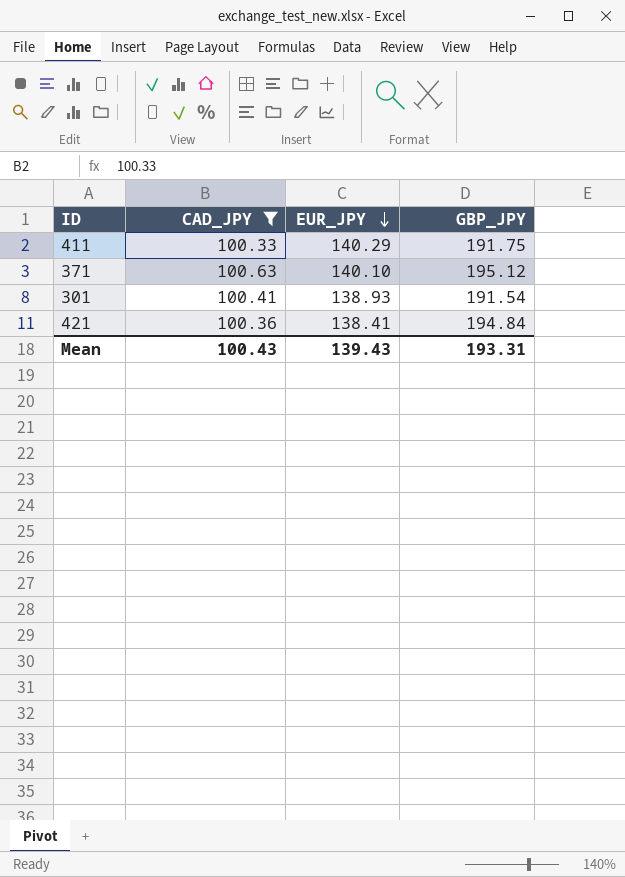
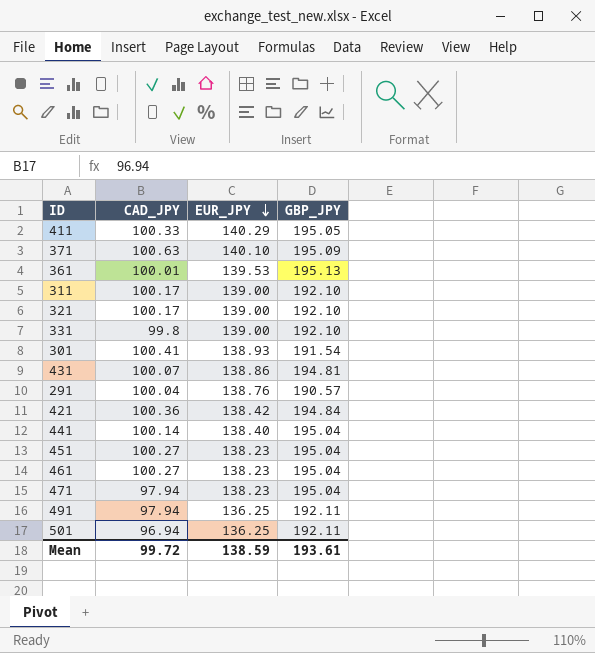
filter: CAD_JPY >= 100.33 -> none
411 | GBP_JPY: 191.75 -> 195.05
371 | GBP_JPY: 195.12 -> 195.09
421 | EUR_JPY: 138.41 -> 138.42
Mean | CAD_JPY: 100.43 -> 99.72
Mean | EUR_JPY: 139.43 -> 138.59
Mean | GBP_JPY: 193.31 -> 193.61

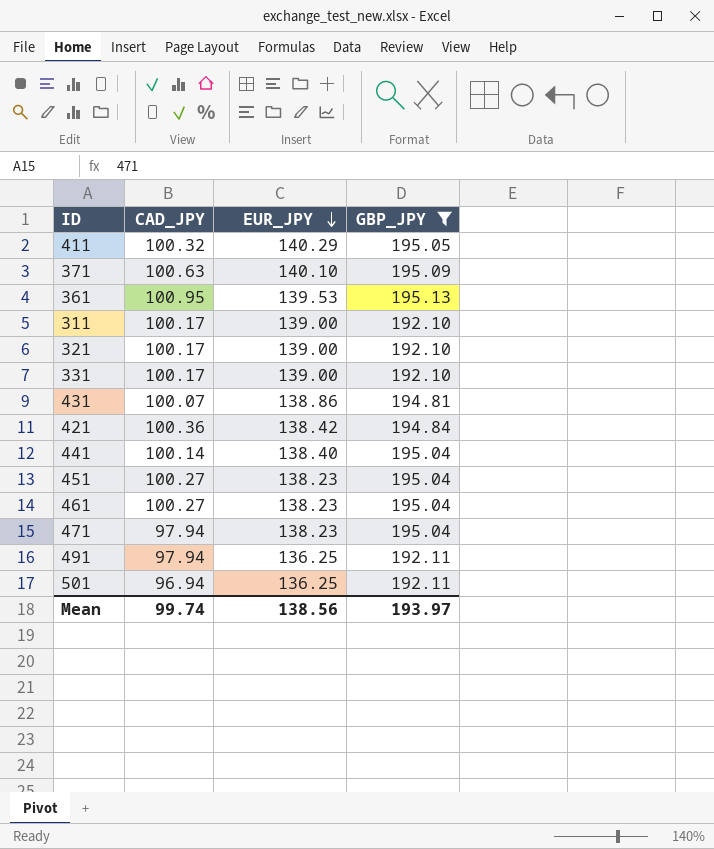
filter: none -> GBP_JPY >= 192.10
411 | CAD_JPY: 100.33 -> 100.32
361 | CAD_JPY: 100.01 -> 100.95
331 | CAD_JPY: 99.8 -> 100.17
Mean | CAD_JPY: 99.72 -> 99.74
Mean | EUR_JPY: 138.59 -> 138.56
Mean | GBP_JPY: 193.61 -> 193.97

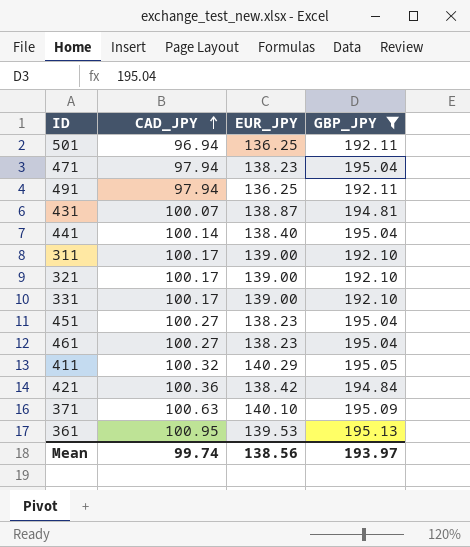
row order: EUR_JPY descending -> CAD_JPY ascending
431 | EUR_JPY: 138.86 -> 138.87

